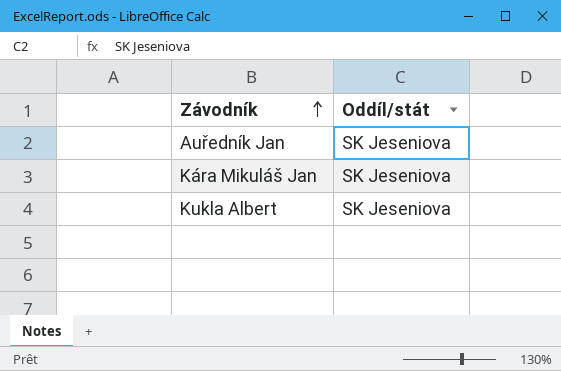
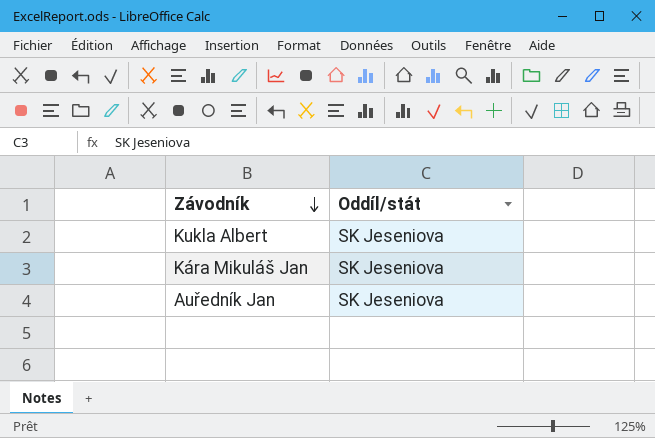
row order: Závodník ascending -> Závodník descending

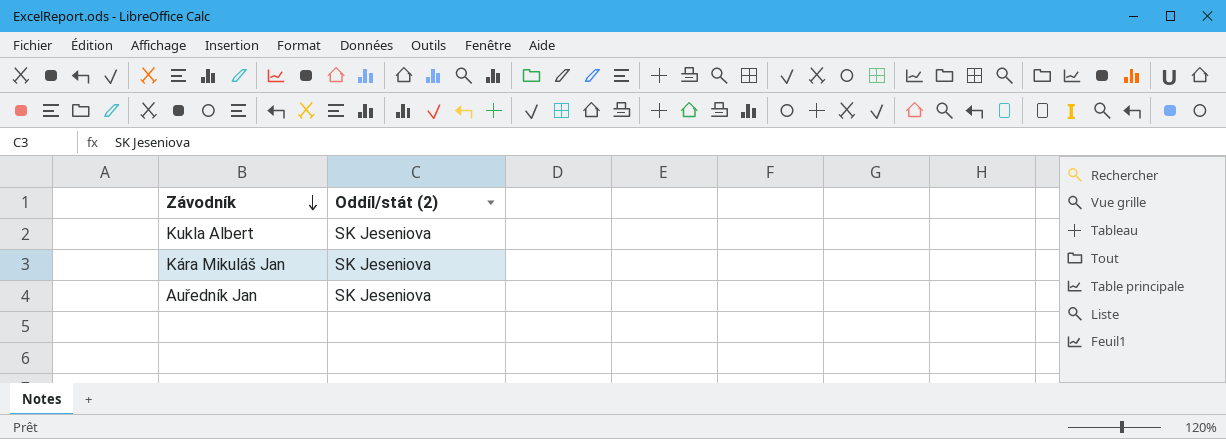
column name: Oddíl/stát -> Oddíl/stát (2)

